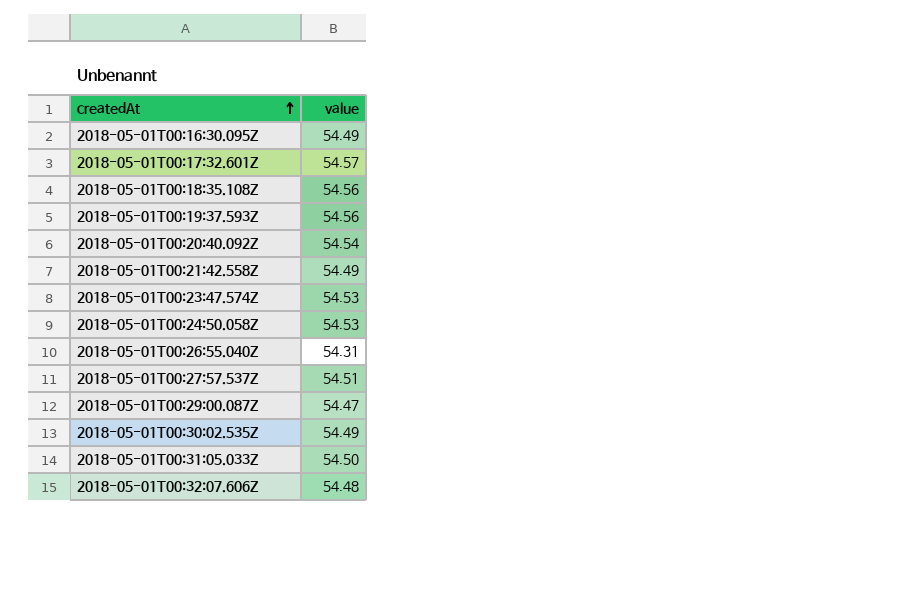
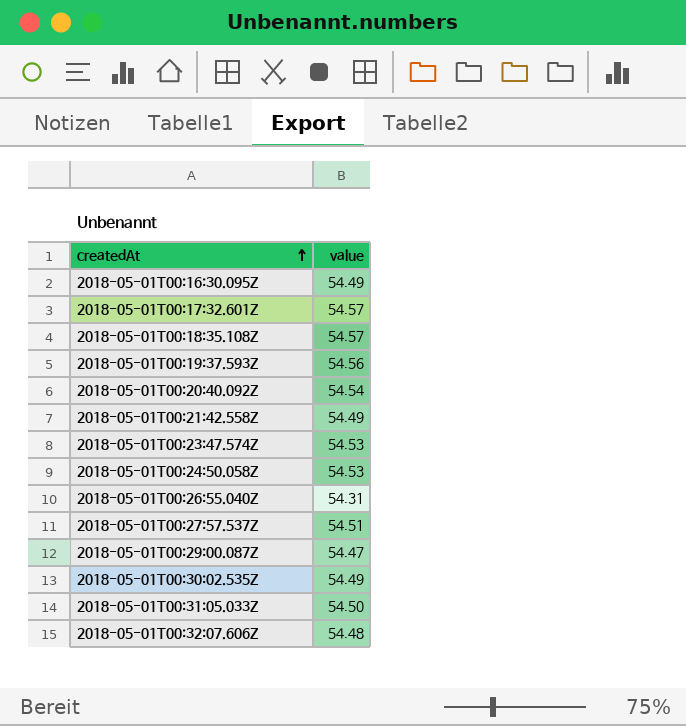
2018-05-01T00:18:35.108Z | value: 54.56 -> 54.57

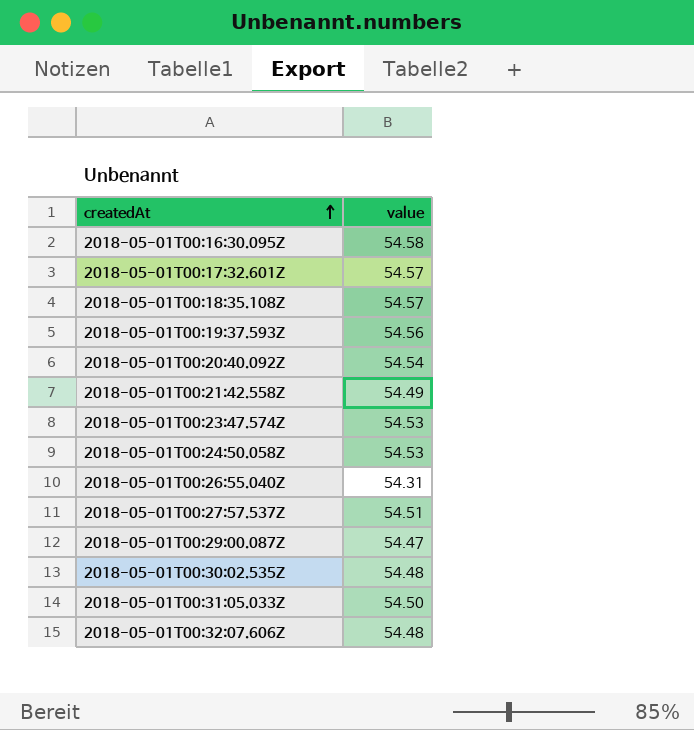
2018-05-01T00:16:30.095Z | value: 54.49 -> 54.58
2018-05-01T00:30:02.535Z | value: 54.49 -> 54.48

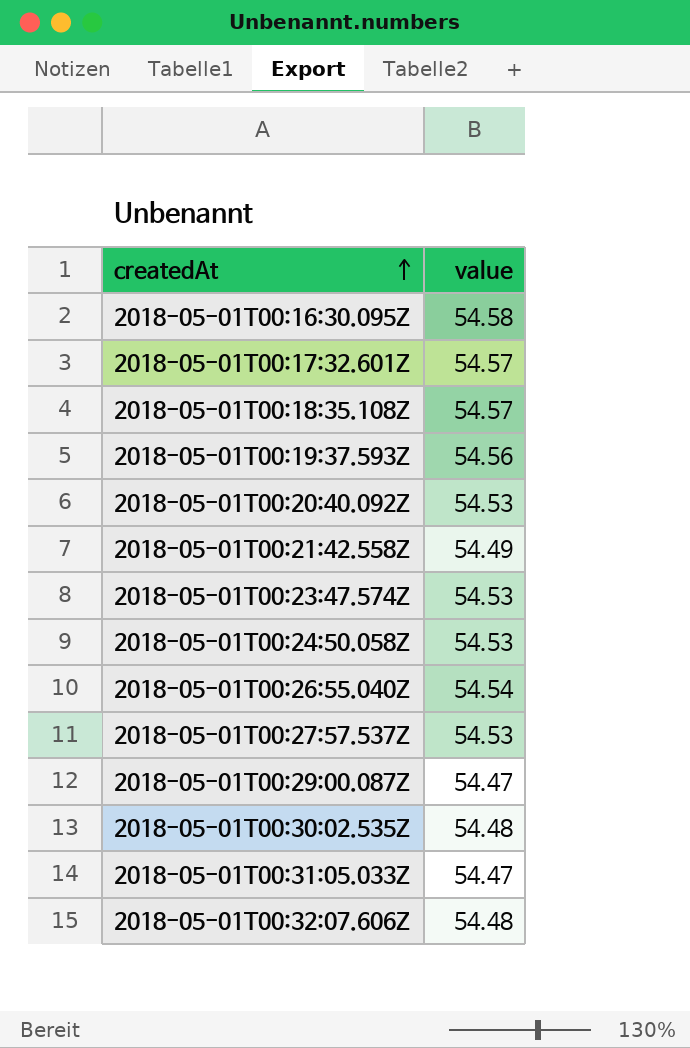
2018-05-01T00:20:40.092Z | value: 54.54 -> 54.53
2018-05-01T00:26:55.040Z | value: 54.31 -> 54.54
2018-05-01T00:27:57.537Z | value: 54.51 -> 54.53
2018-05-01T00:31:05.033Z | value: 54.50 -> 54.47

